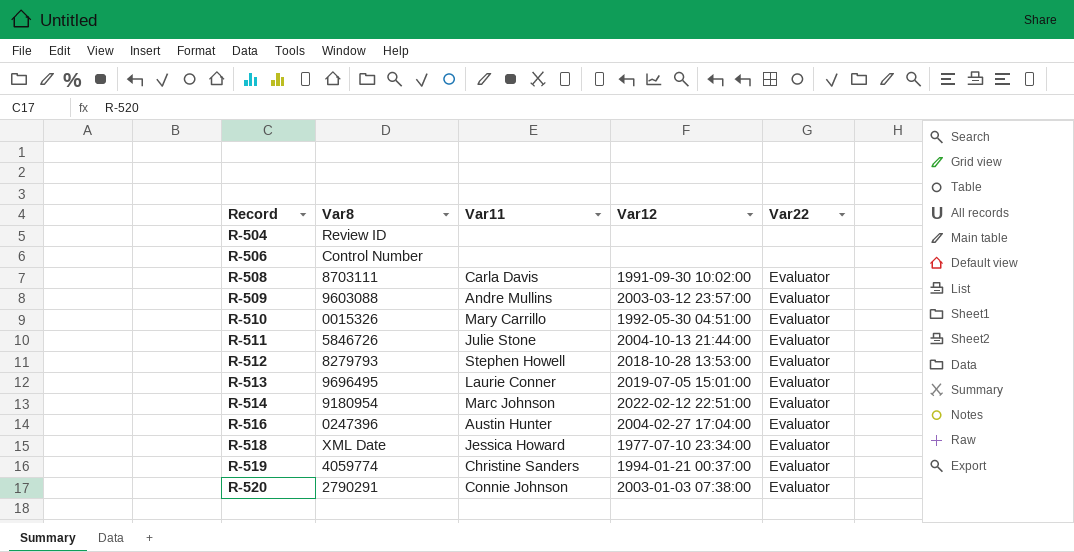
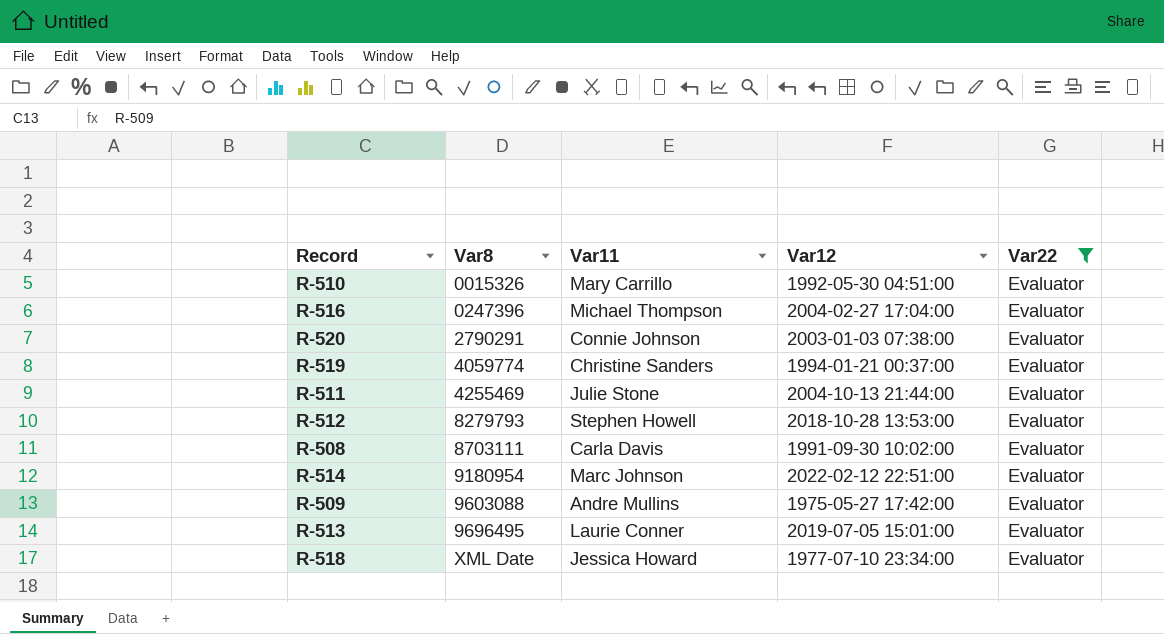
filter: none -> Var22 = Evaluator
row order: Record ascending -> Var8 ascending
R-516 | Var11: Austin Hunter -> Michael Thompson
R-511 | Var8: 5846726 -> 4255469
R-509 | Var12: 2003-03-12 23:57:00 -> 1975-05-27 17:42:00

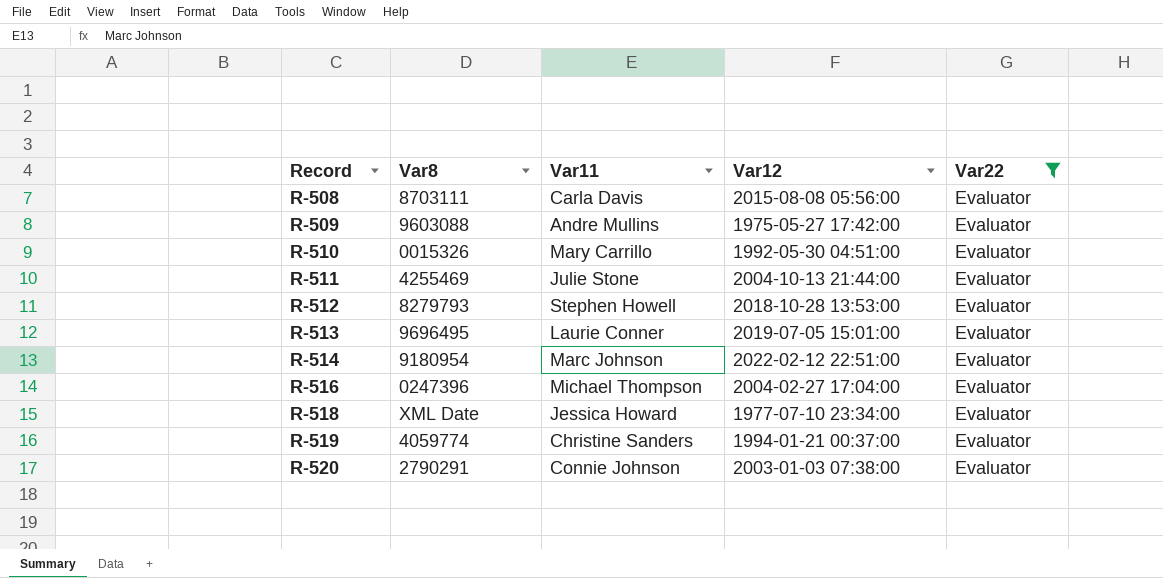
row order: Var8 ascending -> Record ascending
R-508 | Var12: 1991-09-30 10:02:00 -> 2015-08-08 05:56:00

